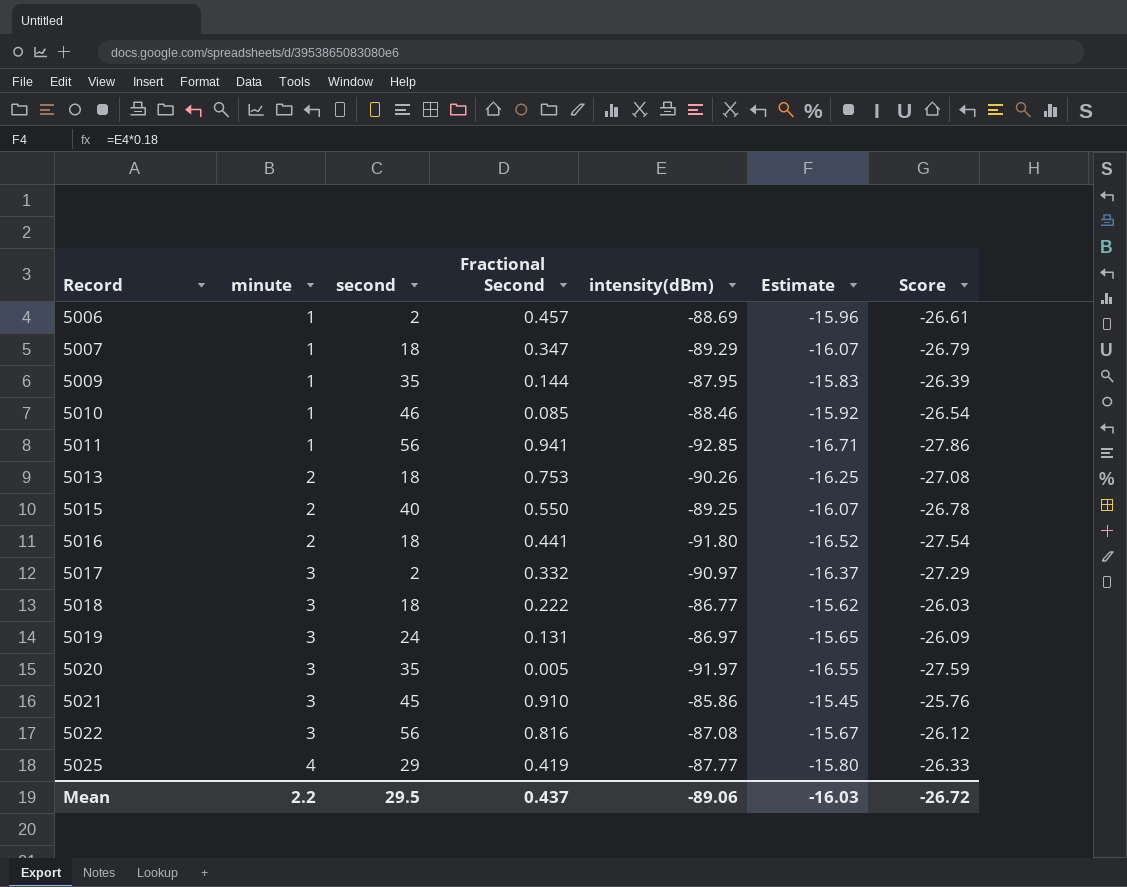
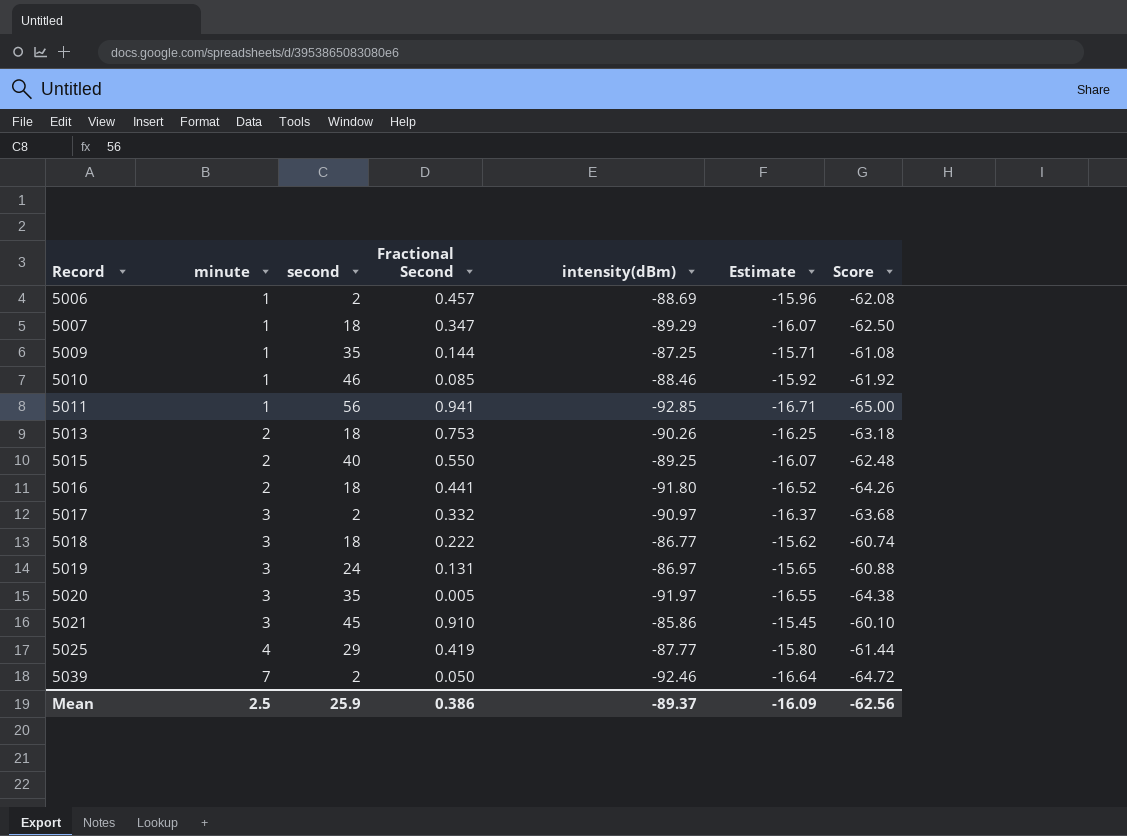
column Score | formula: [intensity(dBm)] * 0.3 -> [intensity(dBm)] * 0.7
row 5022: 3 | 56 | 0.816 | -87.08 | -15.67 | -26.12 -> none
5009 | intensity(dBm): -87.95 -> -87.25
5009 | Estimate: -15.83 -> -15.71
row 5039: none -> 7 | 2 | 0.050 | -92.46 | -16.64 | -64.72
Mean | minute: 2.2 -> 2.5
Mean | second: 29.5 -> 25.9
Mean | Fractional Second: 0.437 -> 0.386
Mean | intensity(dBm): -89.06 -> -89.37
Mean | Estimate: -16.03 -> -16.09
Mean | Score: -26.72 -> -62.56

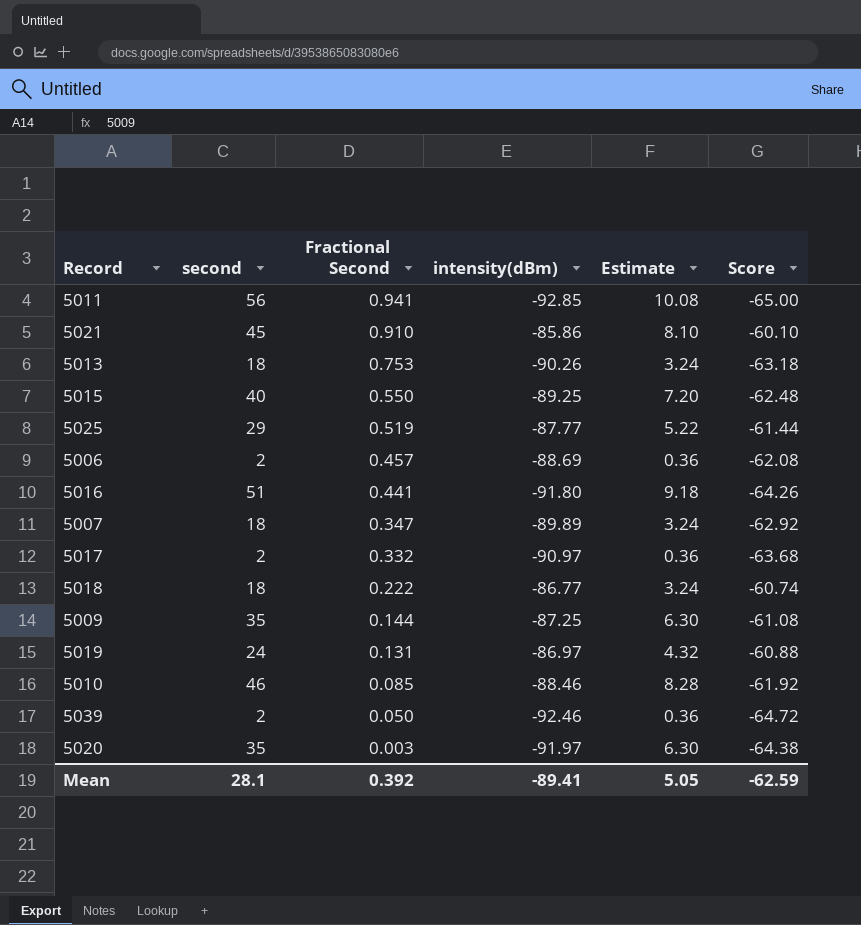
row order: Record ascending -> Fractional Second descending
column minute | position: 2 -> none
column Estimate | formula: [intensity(dBm)] * 0.18 -> [second] * 0.18
5025 | Fractional Second: 0.419 -> 0.519
5016 | second: 18 -> 51
5007 | intensity(dBm): -89.29 -> -89.89
5007 | Score: -62.50 -> -62.92
5020 | Fractional Second: 0.005 -> 0.003
Mean | second: 25.9 -> 28.1
Mean | Fractional Second: 0.386 -> 0.392
Mean | intensity(dBm): -89.37 -> -89.41
Mean | Estimate: -16.09 -> 5.05
Mean | Score: -62.56 -> -62.59

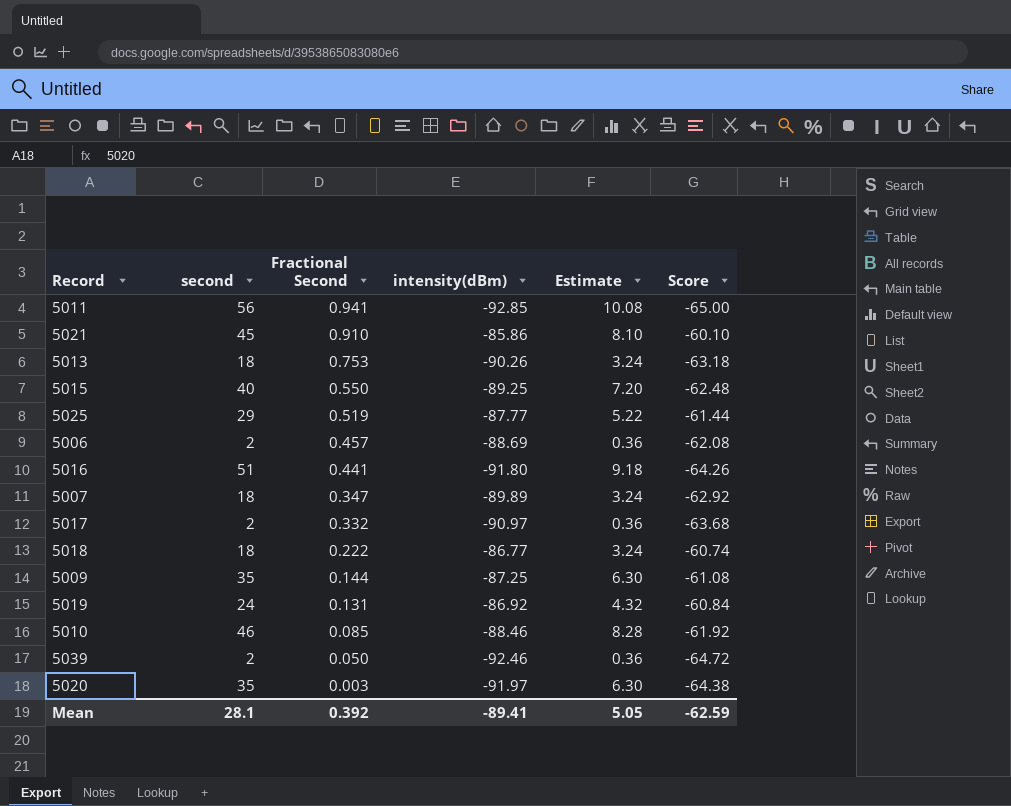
5019 | intensity(dBm): -86.97 -> -86.92
5019 | Score: -60.88 -> -60.84

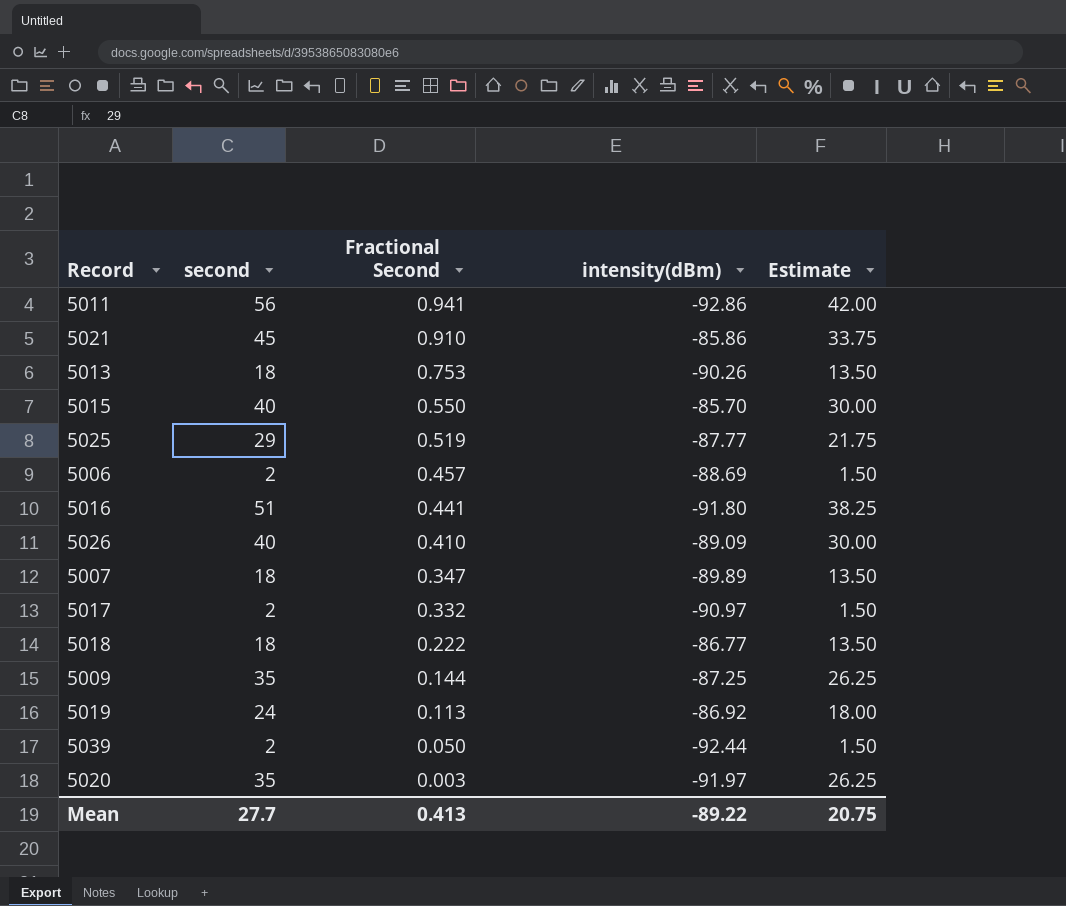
column Score | formula: [intensity(dBm)] * 0.7 -> none
column Estimate | formula: [second] * 0.18 -> [second] * 0.75
row 5010: 46 | 0.085 | -88.46 | 8.28 | -61.92 -> none
5011 | intensity(dBm): -92.85 -> -92.86
5015 | intensity(dBm): -89.25 -> -85.70
row 5026: none -> 40 | 0.410 | -89.09 | 30.00
5019 | Fractional Second: 0.131 -> 0.113
5039 | intensity(dBm): -92.46 -> -92.44
Mean | second: 28.1 -> 27.7
Mean | Fractional Second: 0.392 -> 0.413
Mean | intensity(dBm): -89.41 -> -89.22
Mean | Estimate: 5.05 -> 20.75

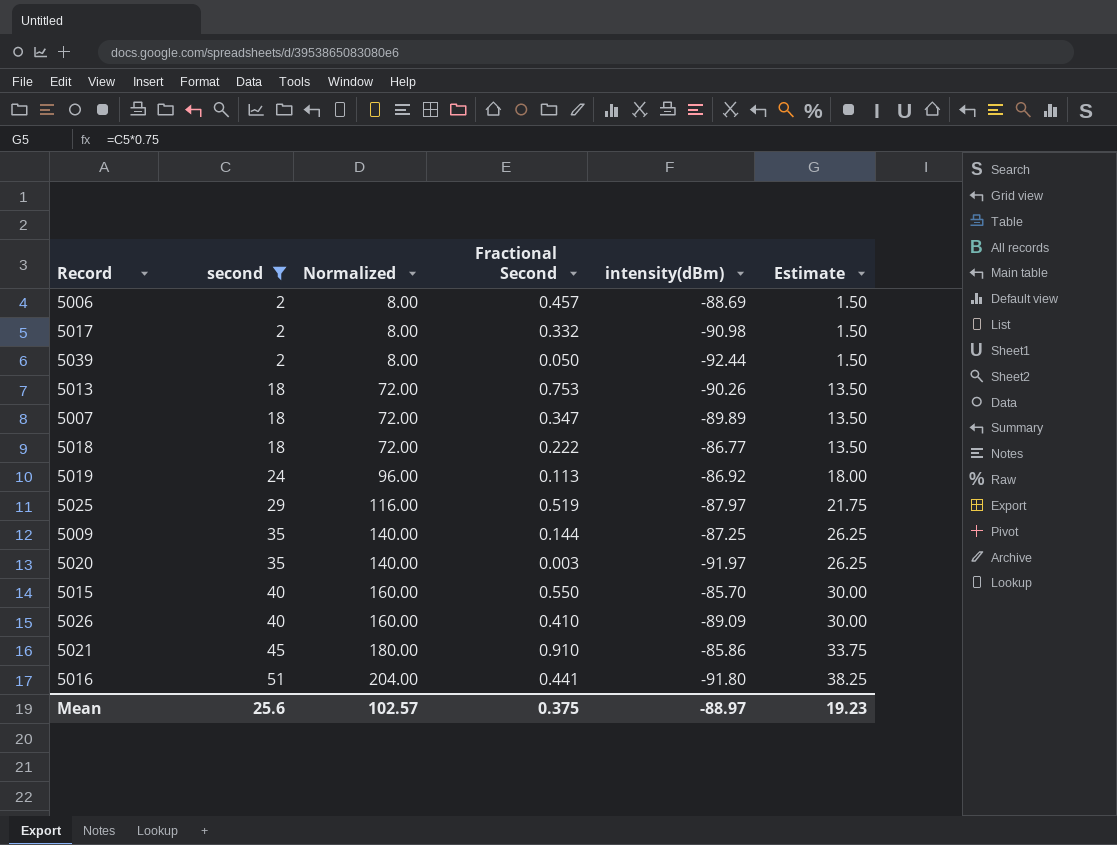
filter: none -> second != 56
row order: Fractional Second descending -> second ascending
column Normalized | formula: none -> [second] * 4
5017 | intensity(dBm): -90.97 -> -90.98
5025 | intensity(dBm): -87.77 -> -87.97
Mean | second: 27.7 -> 25.6
Mean | Fractional Second: 0.413 -> 0.375
Mean | intensity(dBm): -89.22 -> -88.97
Mean | Estimate: 20.75 -> 19.23

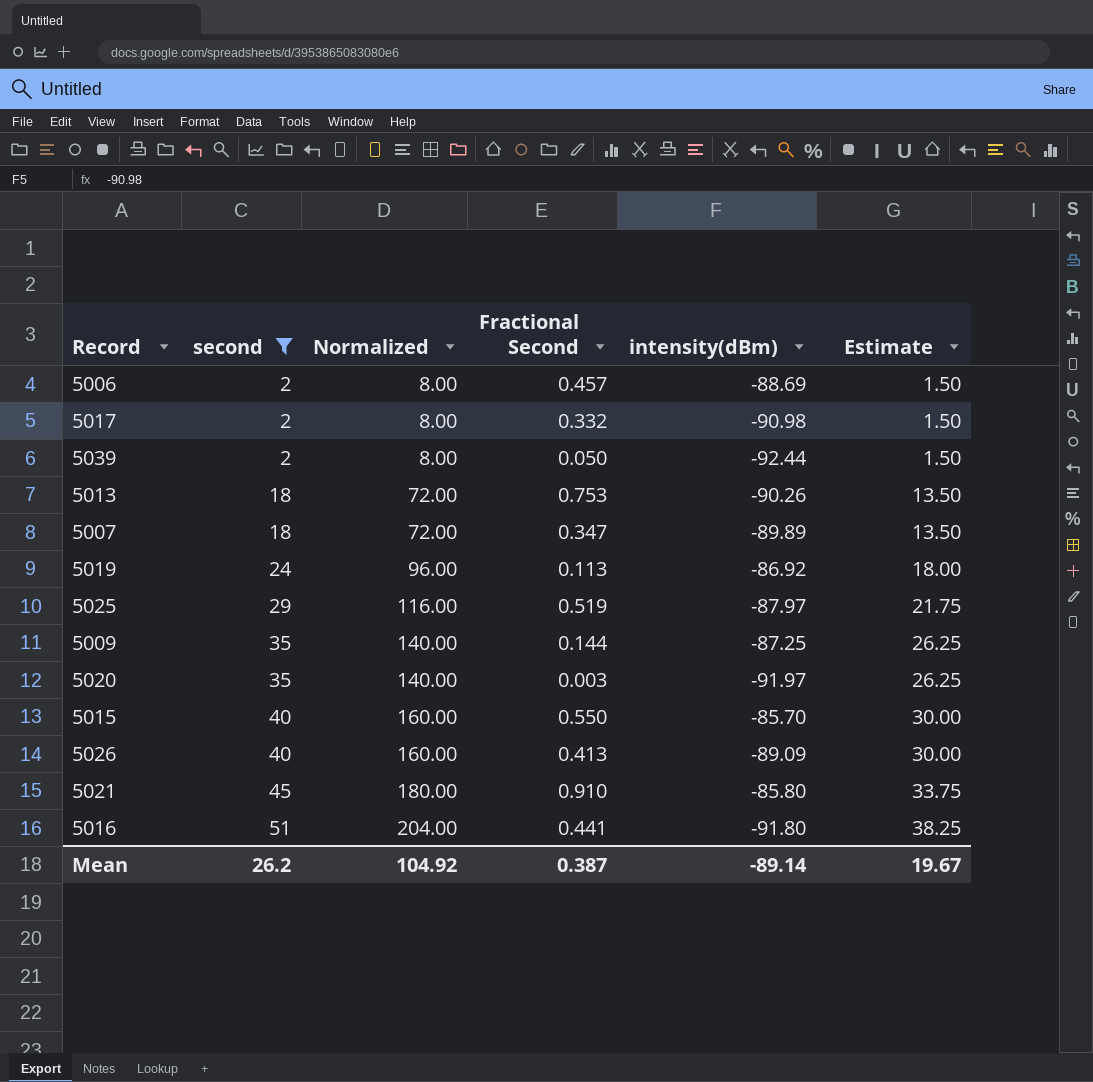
row 5018: 18 | 72.00 | 0.222 | -86.77 | 13.50 -> none
5026 | Fractional Second: 0.410 -> 0.413
5021 | intensity(dBm): -85.86 -> -85.80
Mean | second: 25.6 -> 26.2
Mean | Normalized: 102.57 -> 104.92
Mean | Fractional Second: 0.375 -> 0.387
Mean | intensity(dBm): -88.97 -> -89.14
Mean | Estimate: 19.23 -> 19.67

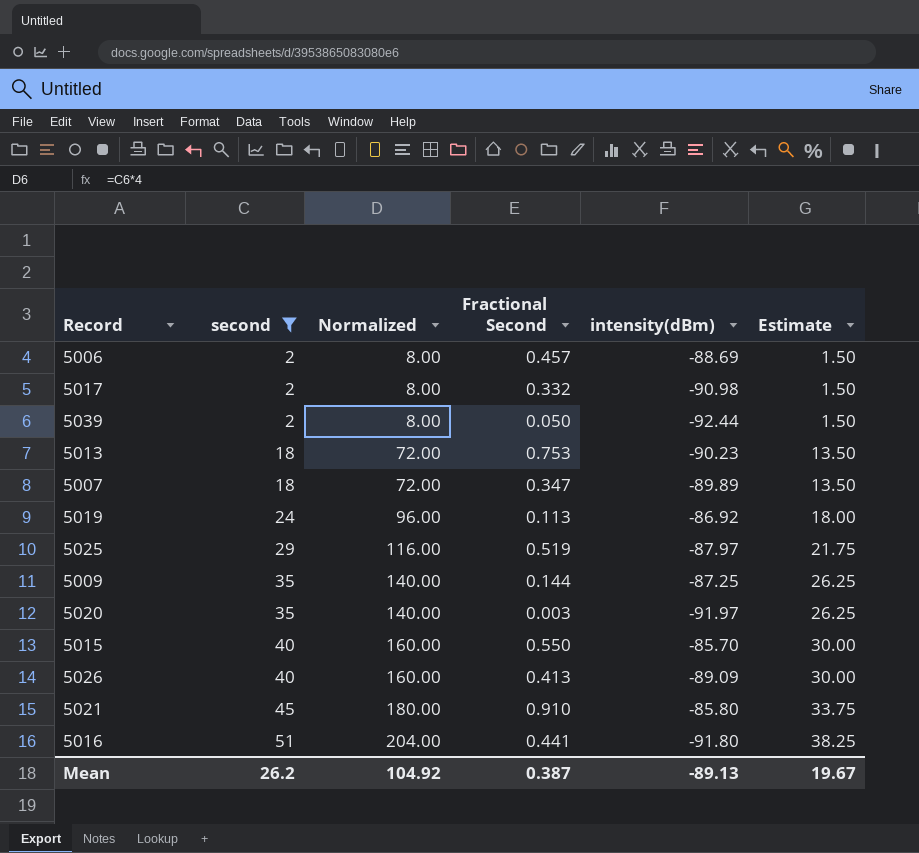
5013 | intensity(dBm): -90.26 -> -90.23
Mean | intensity(dBm): -89.14 -> -89.13

